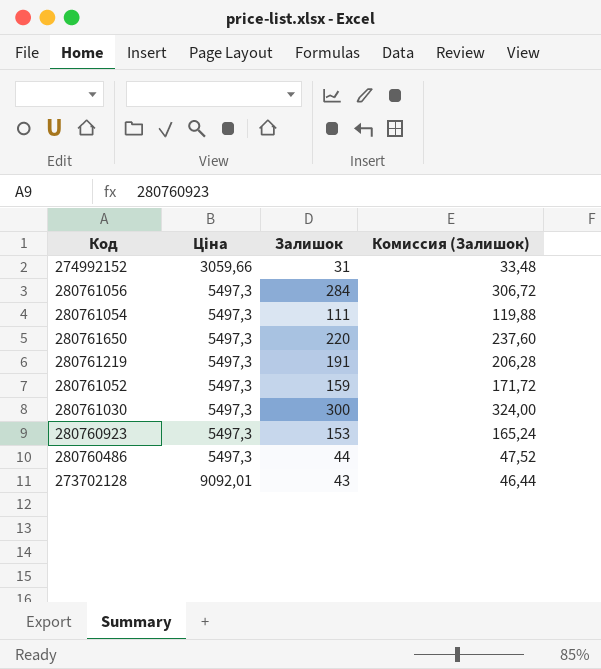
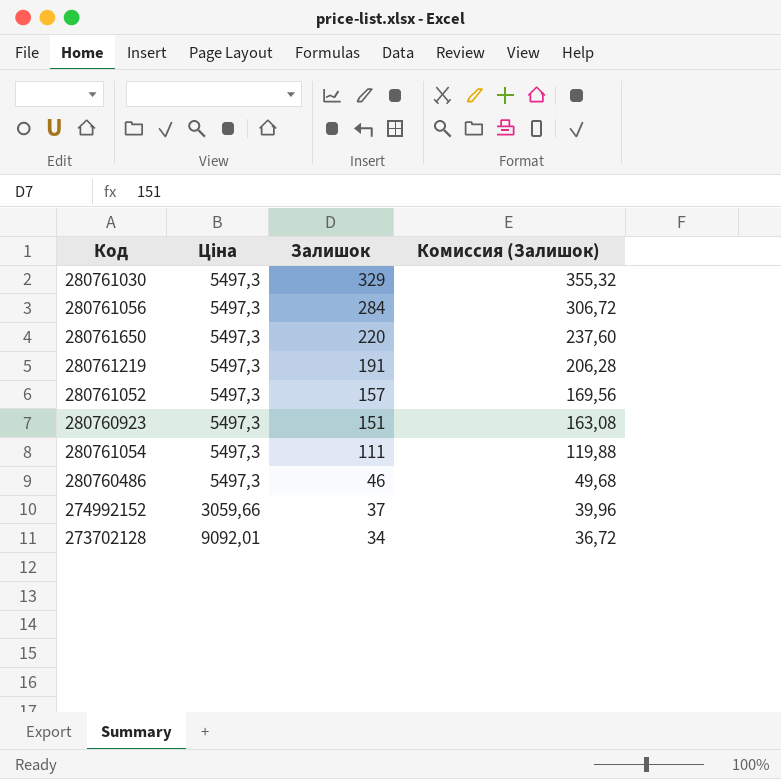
row order: Ціна ascending -> Залишок descending
280761030 | Залишок: 300 -> 329
280761030 | Комиссия (Залишок): 324,00 -> 355,32
280761052 | Залишок: 159 -> 157
280761052 | Комиссия (Залишок): 171,72 -> 169,56
280760923 | Залишок: 153 -> 151
280760923 | Комиссия (Залишок): 165,24 -> 163,08
280760486 | Залишок: 44 -> 46
280760486 | Комиссия (Залишок): 47,52 -> 49,68
274992152 | Залишок: 31 -> 37
274992152 | Комиссия (Залишок): 33,48 -> 39,96
273702128 | Залишок: 43 -> 34
273702128 | Комиссия (Залишок): 46,44 -> 36,72

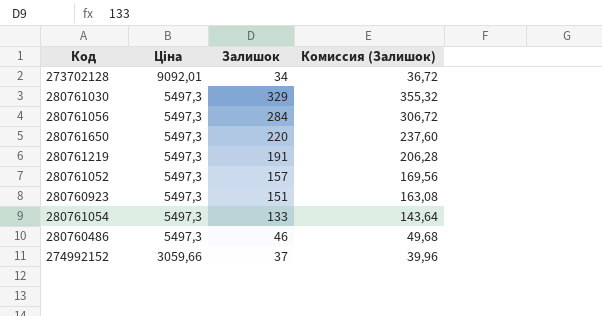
row order: Залишок descending -> Ціна descending
280761054 | Залишок: 111 -> 133
280761054 | Комиссия (Залишок): 119,88 -> 143,64

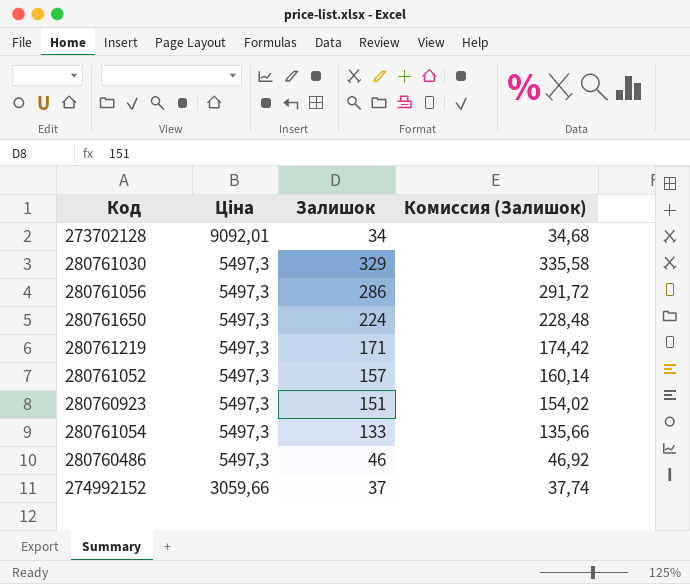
column Комиссия (Залишок) | formula: [Залишок] * 1,08 -> [Залишок] * 1,02
280761056 | Залишок: 284 -> 286
280761650 | Залишок: 220 -> 224
280761219 | Залишок: 191 -> 171

